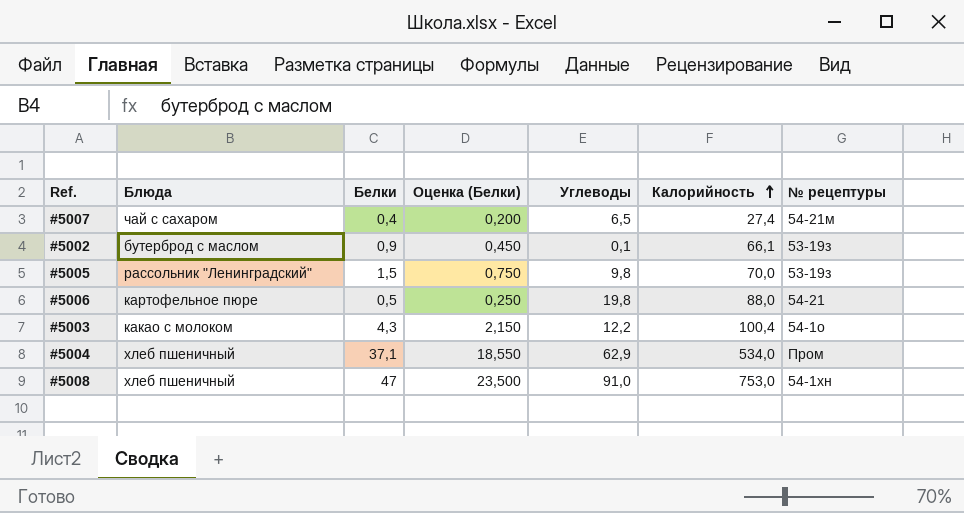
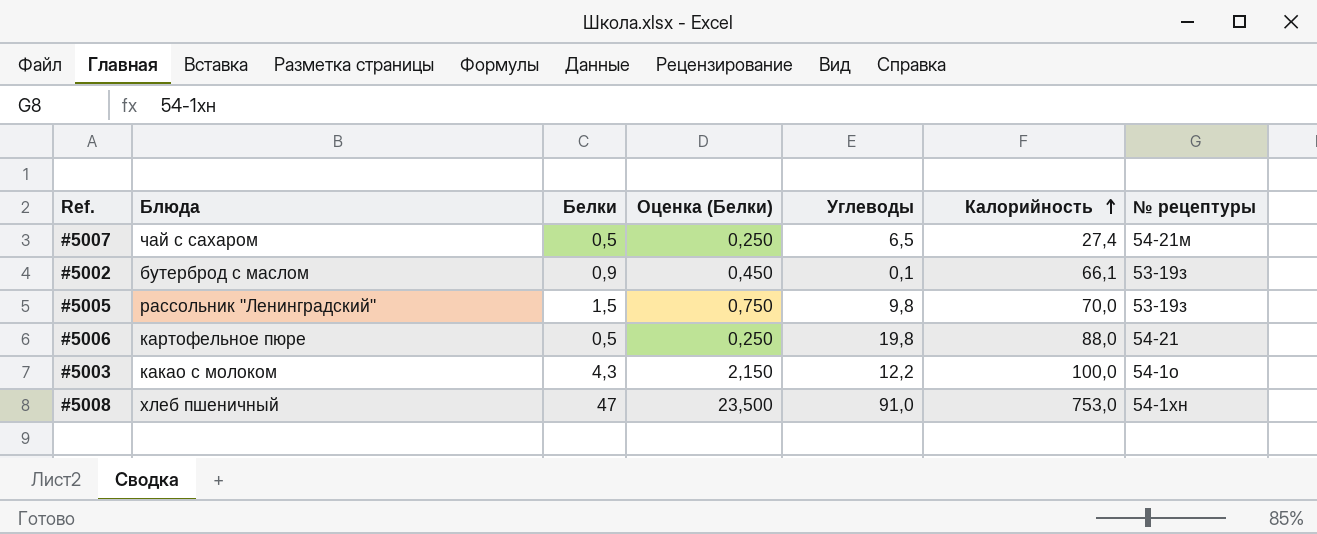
row #5004: хлеб пшеничный | 37,1 | 18,550 | 62,9 | 534,0 | Пром -> none
#5007 | Белки: 0,4 -> 0,5
#5007 | Оценка (Белки): 0,200 -> 0,250
#5003 | Калорийность: 100,4 -> 100,0

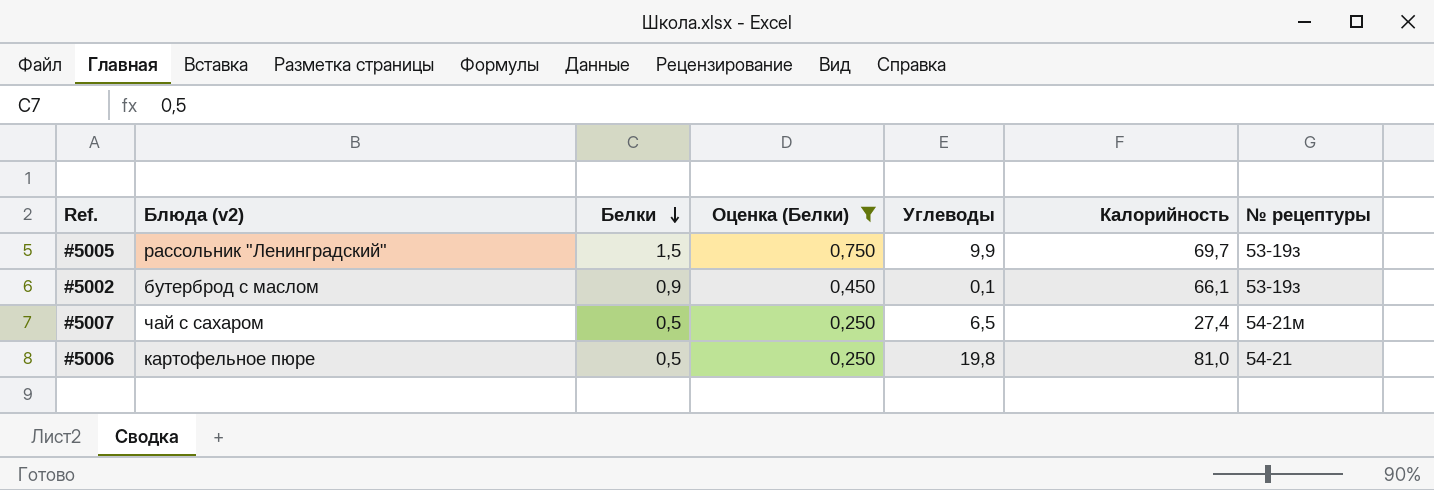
filter: none -> Оценка (Белки) <= 0,750
row order: Калорийность ascending -> Белки descending
column name: Блюда -> Блюда (v2)
#5005 | Углеводы: 9,8 -> 9,9
#5005 | Калорийность: 70,0 -> 69,7
#5006 | Калорийность: 88,0 -> 81,0

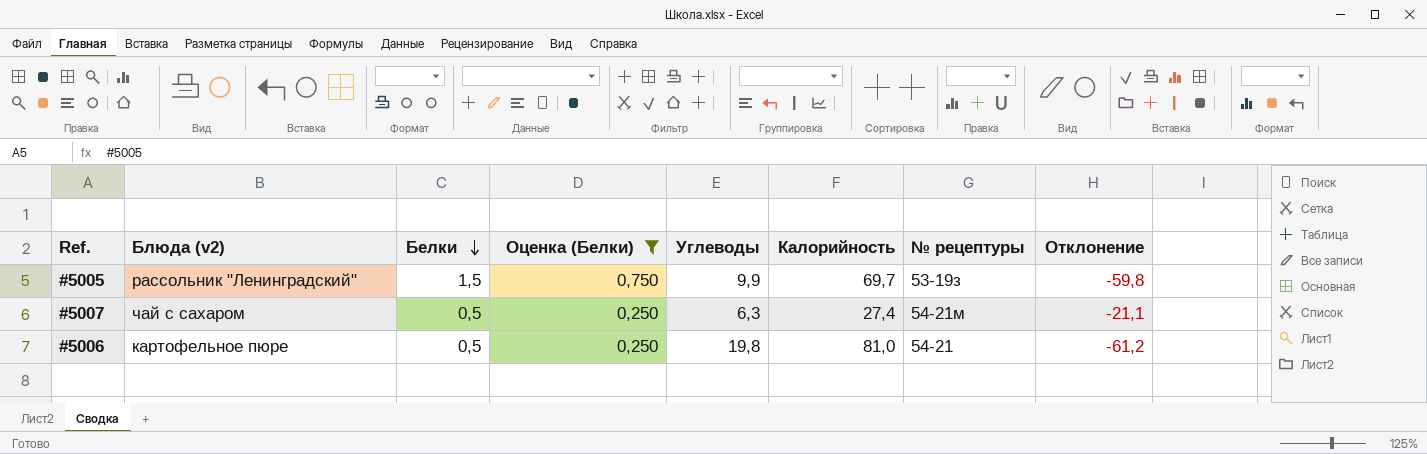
column Отклонение | formula: none -> [Углеводы] - [Калорийность]
row #5002: бутерброд с маслом | 0,9 | 0,450 | 0,1 | 66,1 | 53-19з -> none
#5007 | Углеводы: 6,5 -> 6,3

